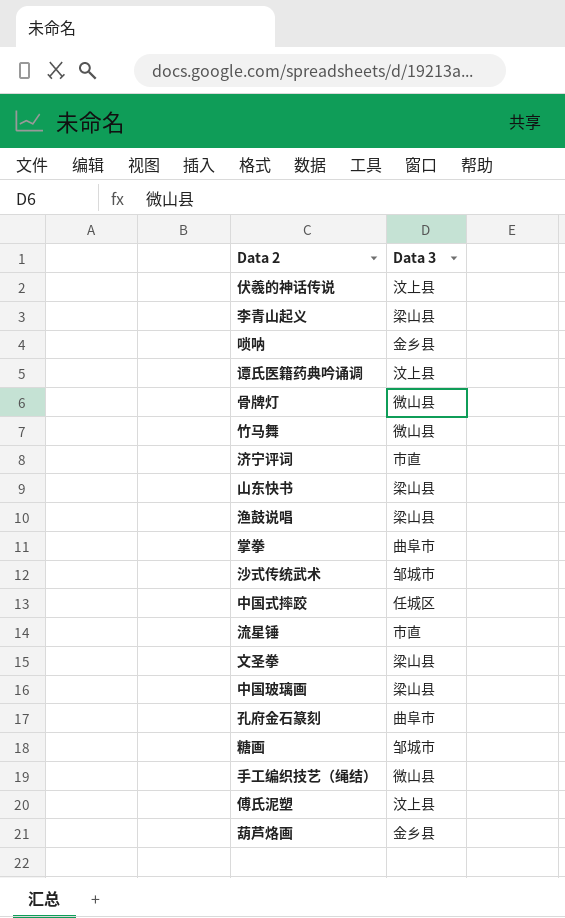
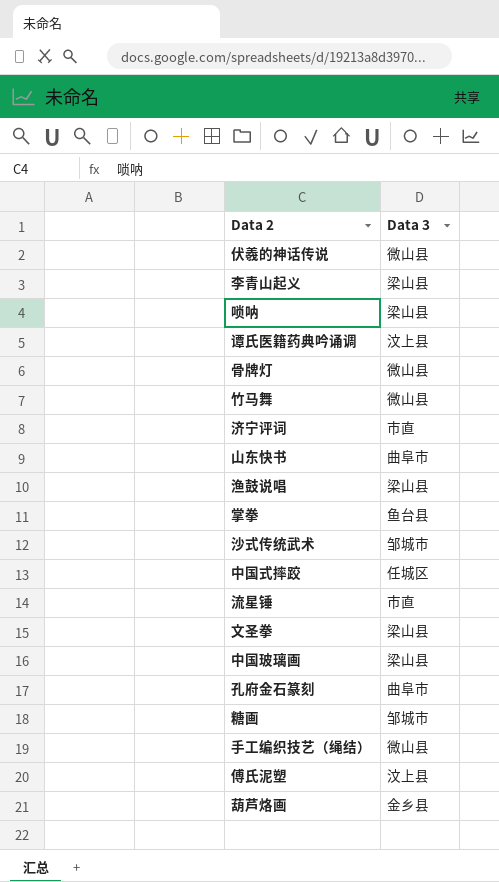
伏羲的神话传说 | Data 3: 汶上县 -> 微山县
唢呐 | Data 3: 金乡县 -> 梁山县
山东快书 | Data 3: 梁山县 -> 曲阜市
掌拳 | Data 3: 曲阜市 -> 鱼台县

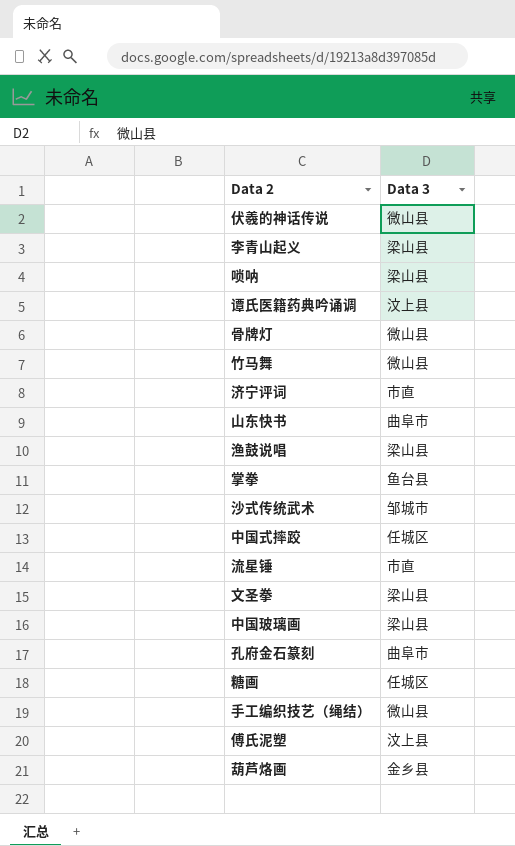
糖画 | Data 3: 邹城市 -> 任城区

